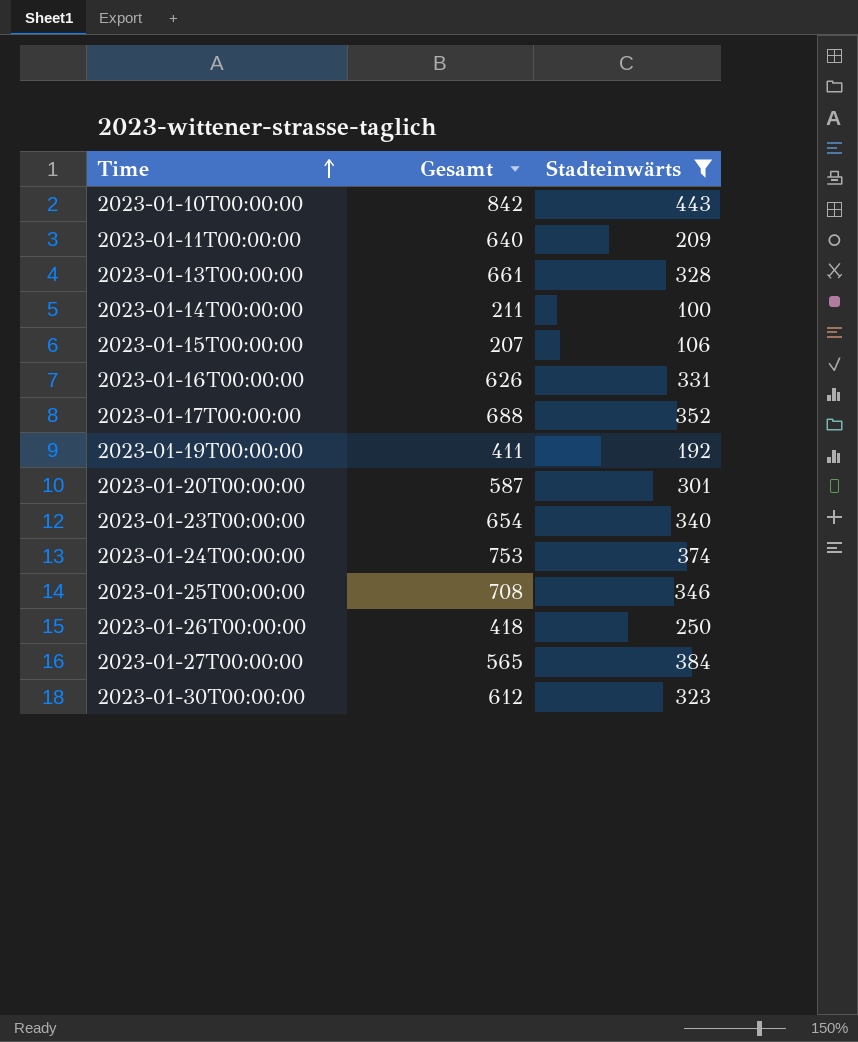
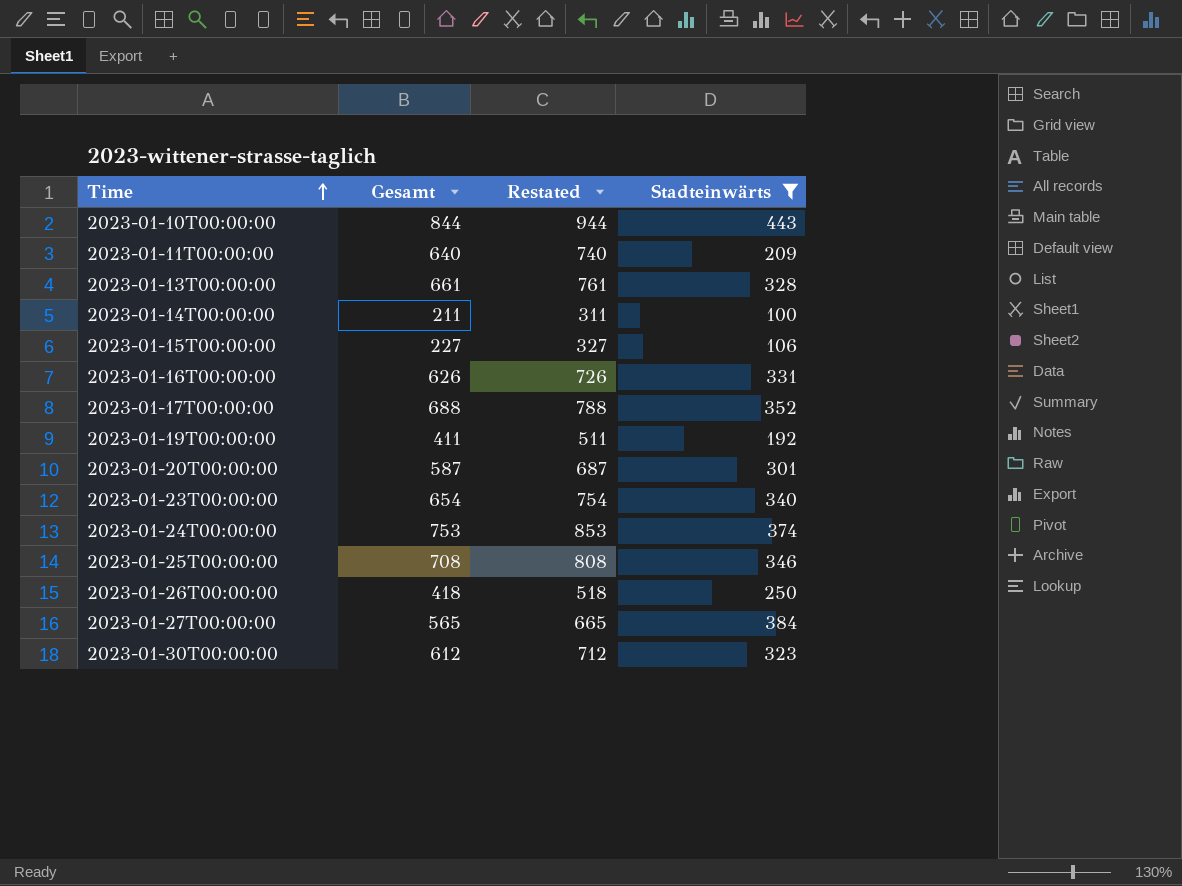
column Restated | formula: none -> [Gesamt] + 100
2023-01-10T00:00:00 | Gesamt: 842 -> 844
2023-01-15T00:00:00 | Gesamt: 207 -> 227

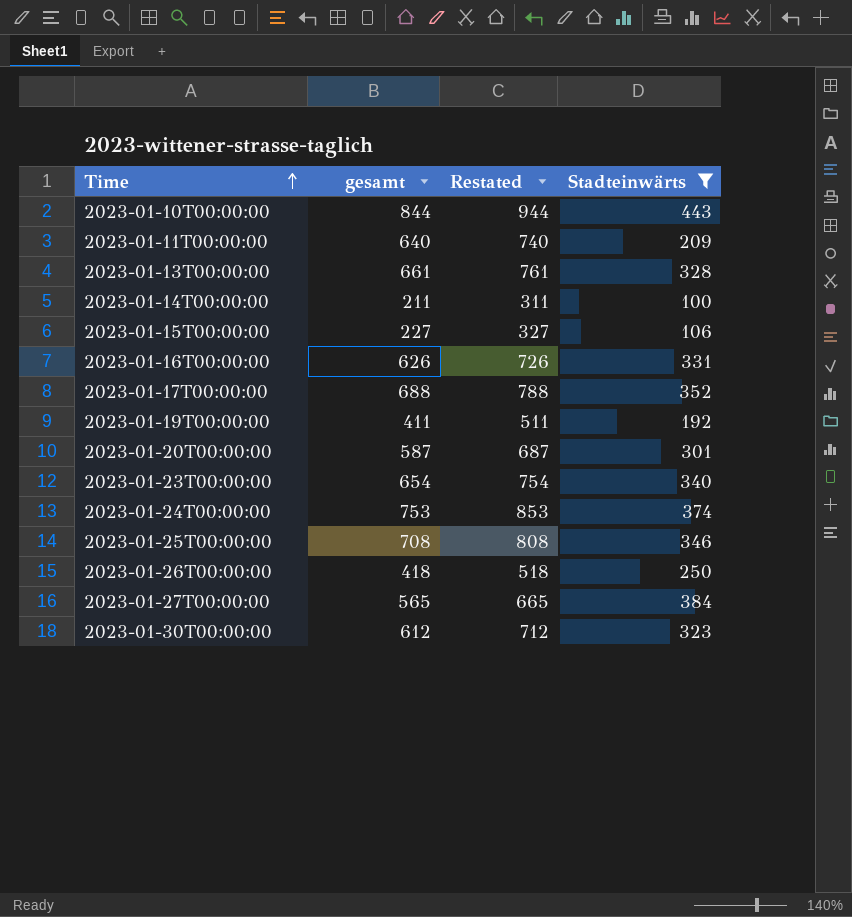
column name: Gesamt -> gesamt

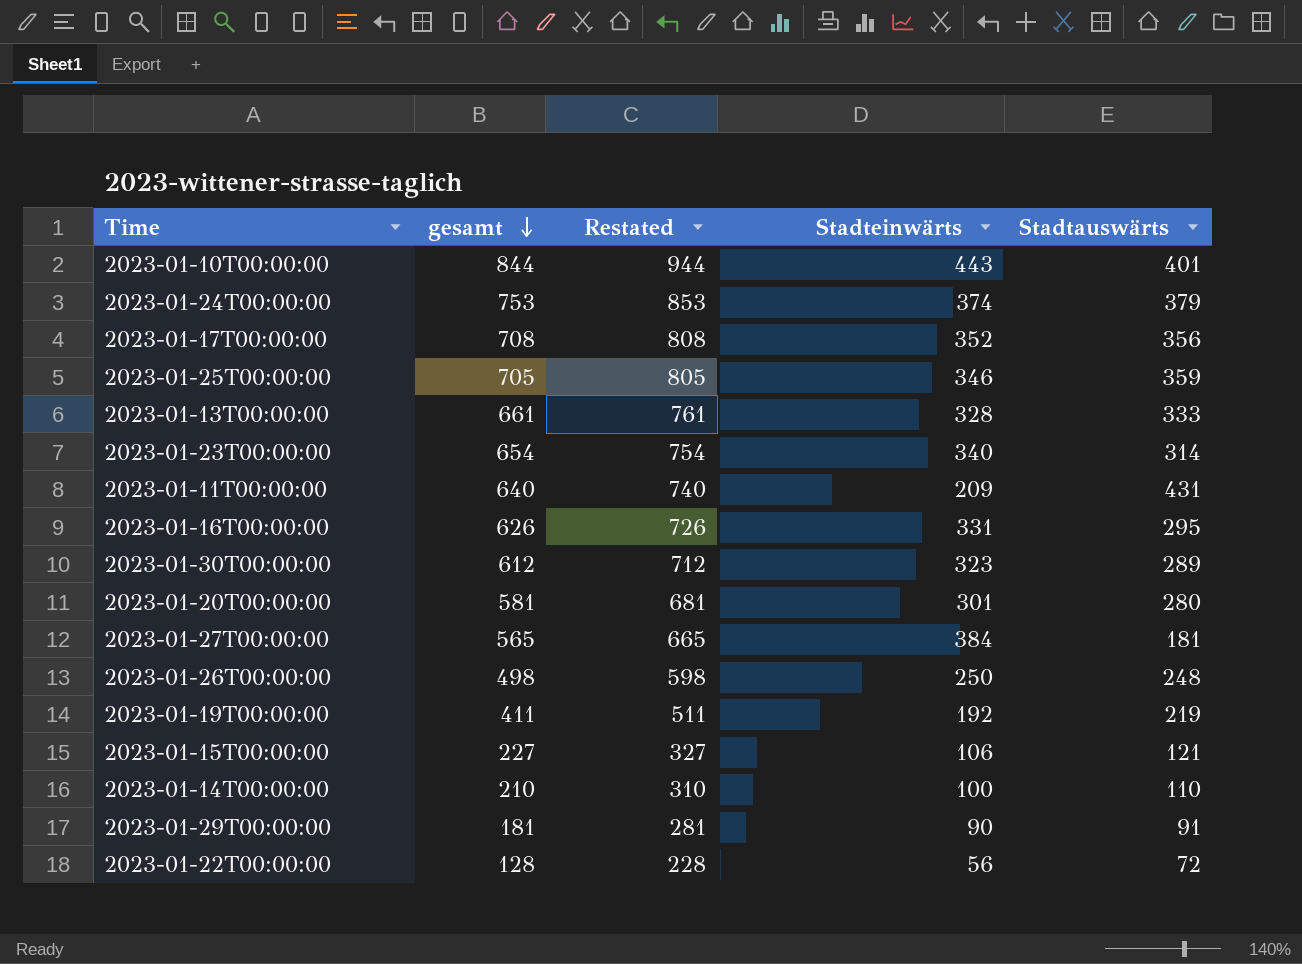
filter: Stadteinwärts >= 100 -> none
row order: Time ascending -> gesamt descending
column Stadtauswärts | formula: none -> [gesamt] - [Stadteinwärts]
2023-01-17T00:00:00 | gesamt: 688 -> 708
2023-01-17T00:00:00 | Restated: 788 -> 808
2023-01-25T00:00:00 | gesamt: 708 -> 705
2023-01-25T00:00:00 | Restated: 808 -> 805
2023-01-20T00:00:00 | gesamt: 587 -> 581
2023-01-20T00:00:00 | Restated: 687 -> 681
2023-01-26T00:00:00 | gesamt: 418 -> 498
2023-01-26T00:00:00 | Restated: 518 -> 598
2023-01-14T00:00:00 | gesamt: 211 -> 210
2023-01-14T00:00:00 | Restated: 311 -> 310

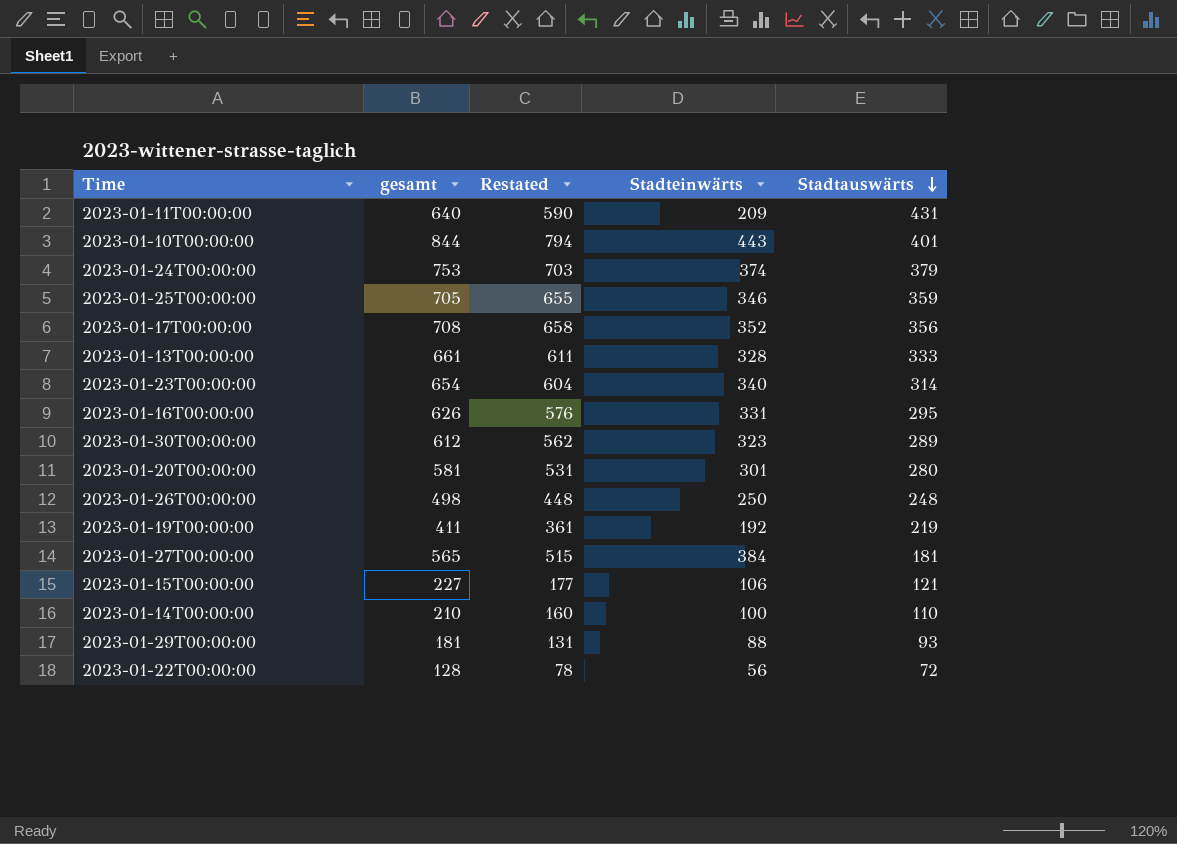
row order: gesamt descending -> Stadtauswärts descending
column Restated | formula: [gesamt] + 100 -> [gesamt] - 50
2023-01-29T00:00:00 | Stadteinwärts: 90 -> 88
2023-01-29T00:00:00 | Stadtauswärts: 91 -> 93

